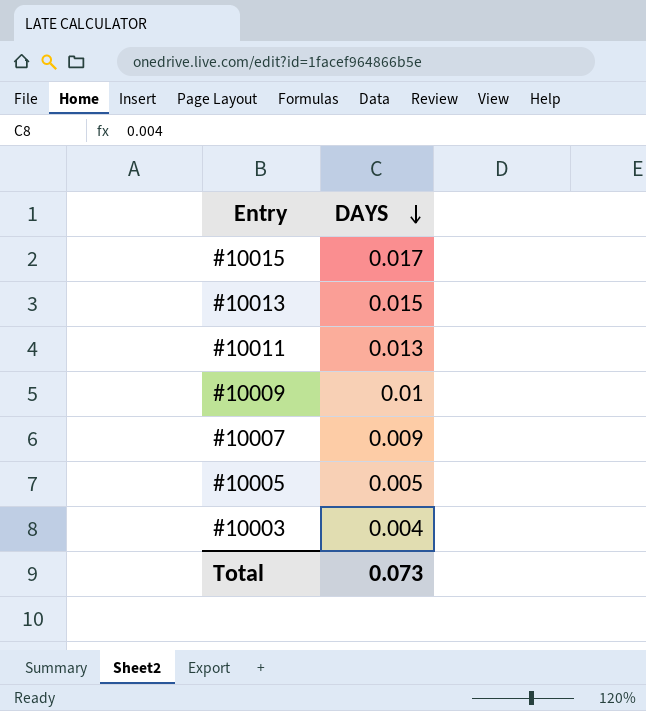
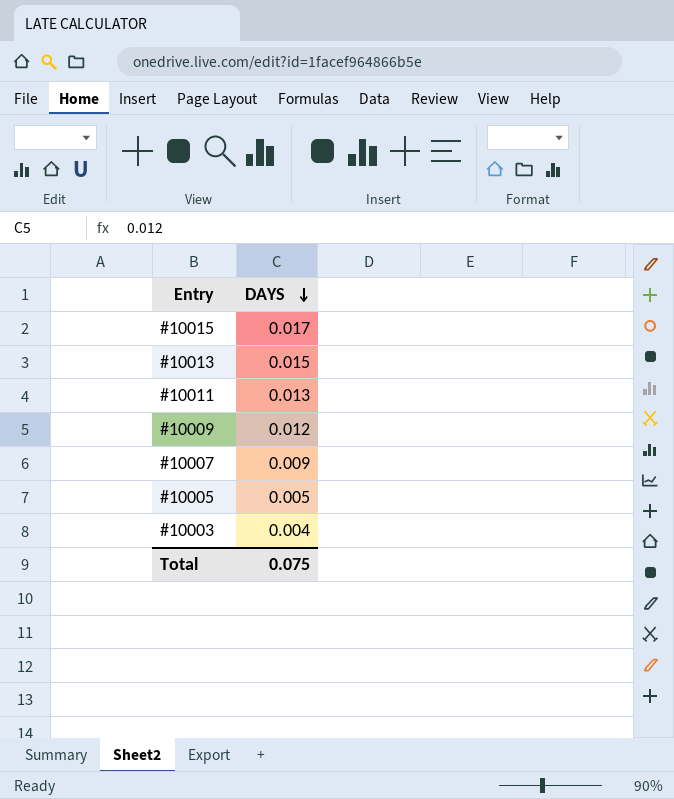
#10009 | DAYS: 0.01 -> 0.012
Total | DAYS: 0.073 -> 0.075

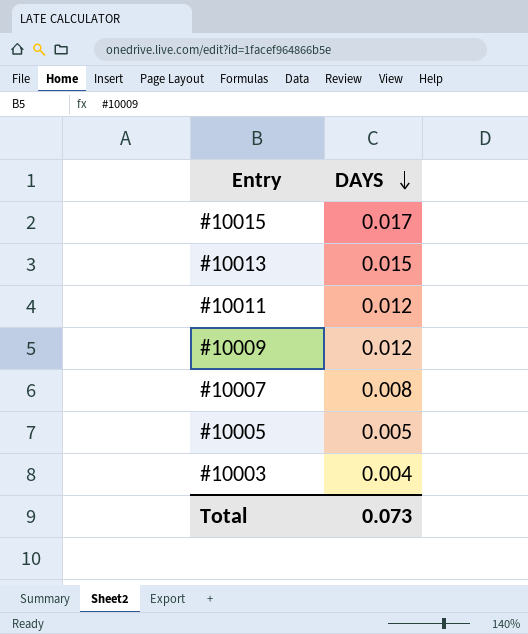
#10011 | DAYS: 0.013 -> 0.012
#10007 | DAYS: 0.009 -> 0.008
Total | DAYS: 0.075 -> 0.073

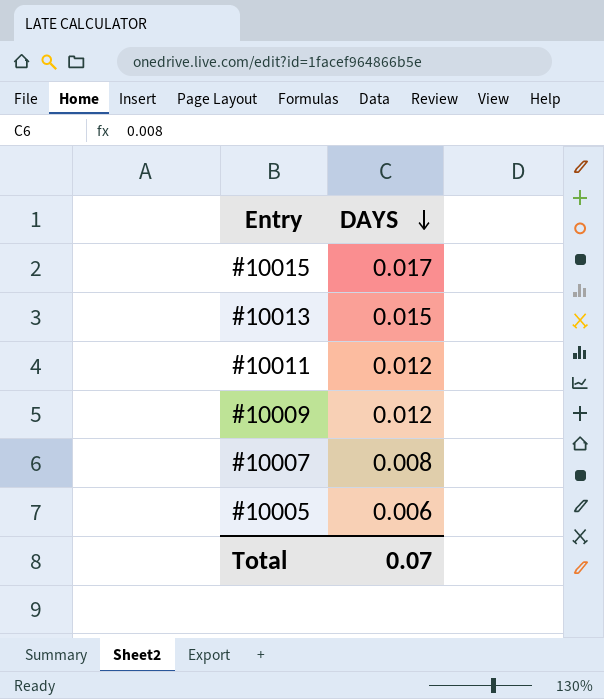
row #10003: 0.004 -> none
#10005 | DAYS: 0.005 -> 0.006
Total | DAYS: 0.073 -> 0.07

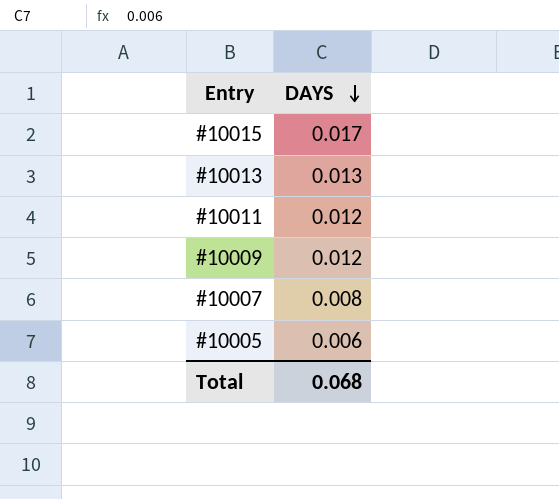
#10013 | DAYS: 0.015 -> 0.013
Total | DAYS: 0.07 -> 0.068

